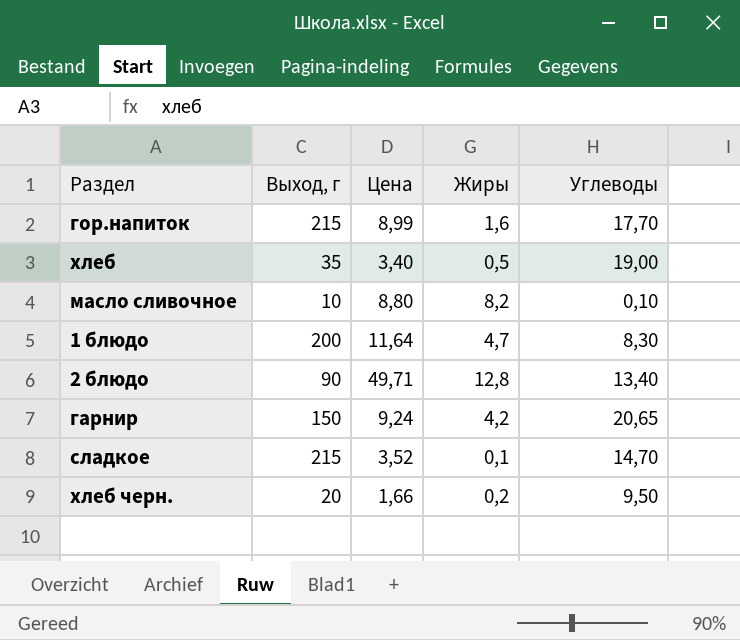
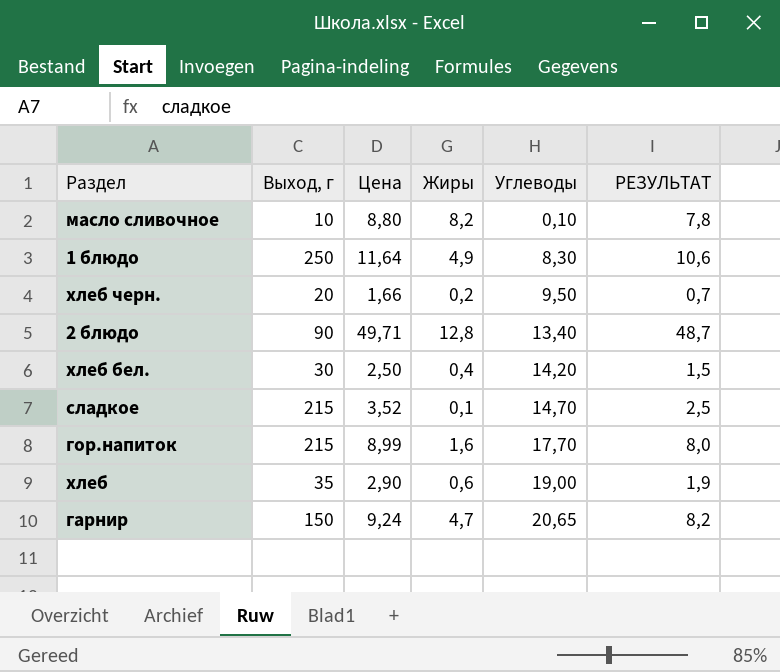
row order: none -> Углеводы ascending
column РЕЗУЛЬТАТ | formula: none -> [Цена] - 1
1 блюдо | Выход, г: 200 -> 250
1 блюдо | Жиры: 4,7 -> 4,9
row хлеб бел.: none -> 30 | 2,50 | 0,4 | 14,20 | 1,5
хлеб | Цена: 3,40 -> 2,90
хлеб | Жиры: 0,5 -> 0,6
гарнир | Жиры: 4,2 -> 4,7

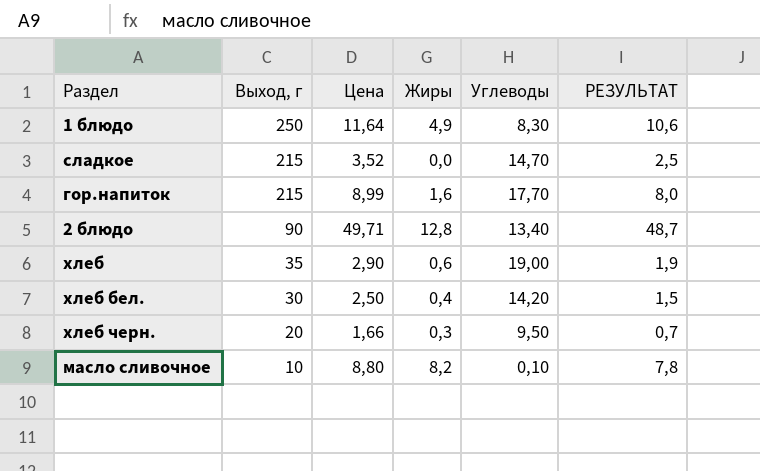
row order: Углеводы ascending -> Выход, г descending
row гарнир: 150 | 9,24 | 4,7 | 20,65 | 8,2 -> none
сладкое | Жиры: 0,1 -> 0,0
хлеб черн. | Жиры: 0,2 -> 0,3

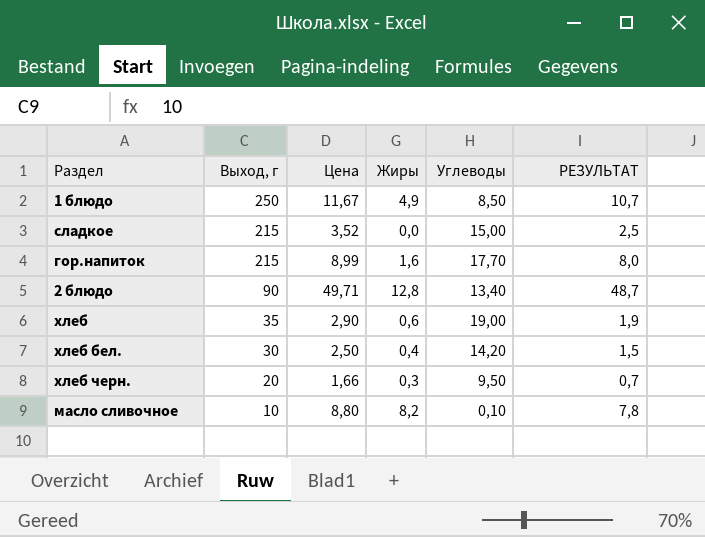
1 блюдо | Цена: 11,64 -> 11,67
1 блюдо | Углеводы: 8,30 -> 8,50
1 блюдо | РЕЗУЛЬТАТ: 10,6 -> 10,7
сладкое | Углеводы: 14,70 -> 15,00

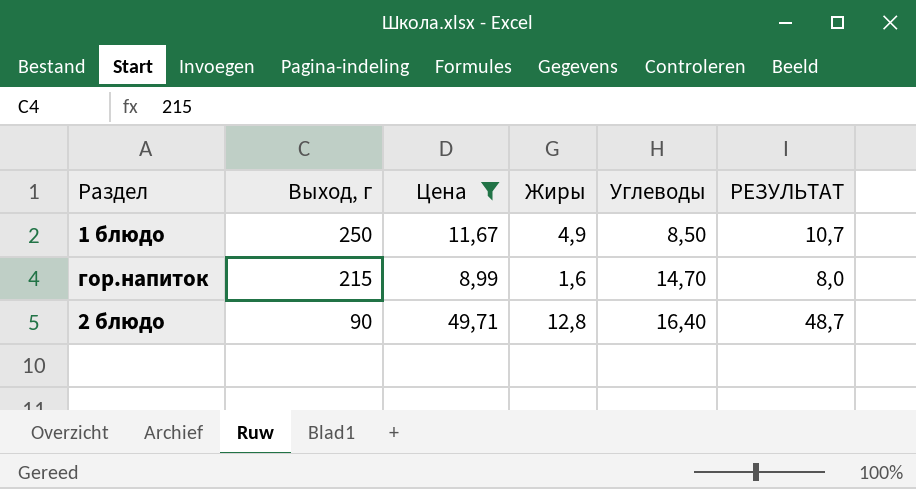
filter: none -> Цена >= 8,99
гор.напиток | Углеводы: 17,70 -> 14,70
2 блюдо | Углеводы: 13,40 -> 16,40

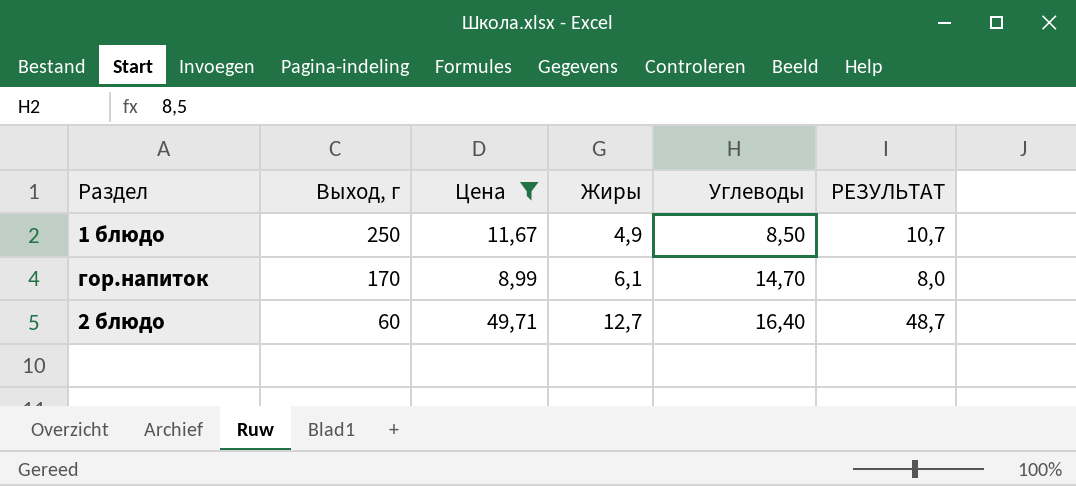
гор.напиток | Выход, г: 215 -> 170
гор.напиток | Жиры: 1,6 -> 6,1
2 блюдо | Выход, г: 90 -> 60
2 блюдо | Жиры: 12,8 -> 12,7

